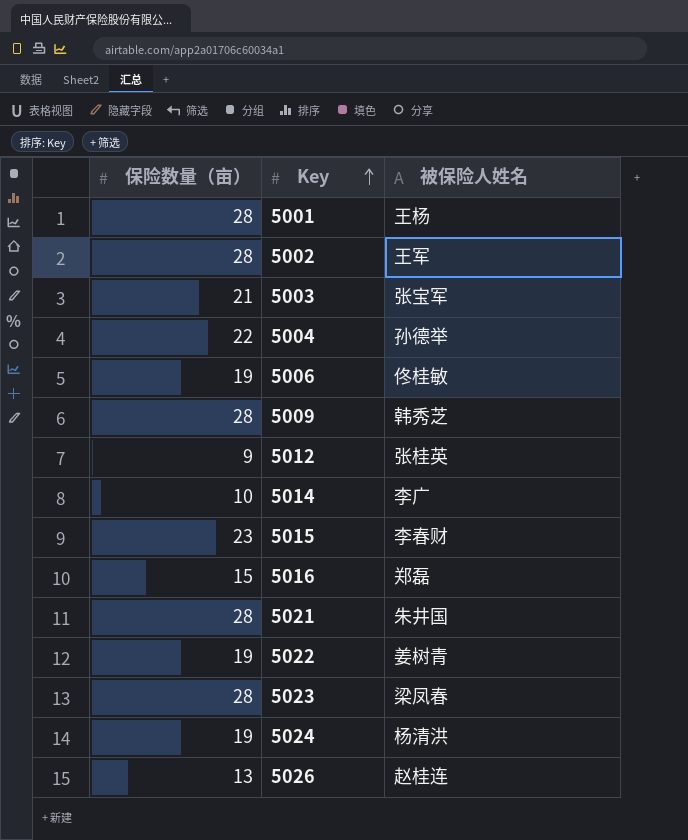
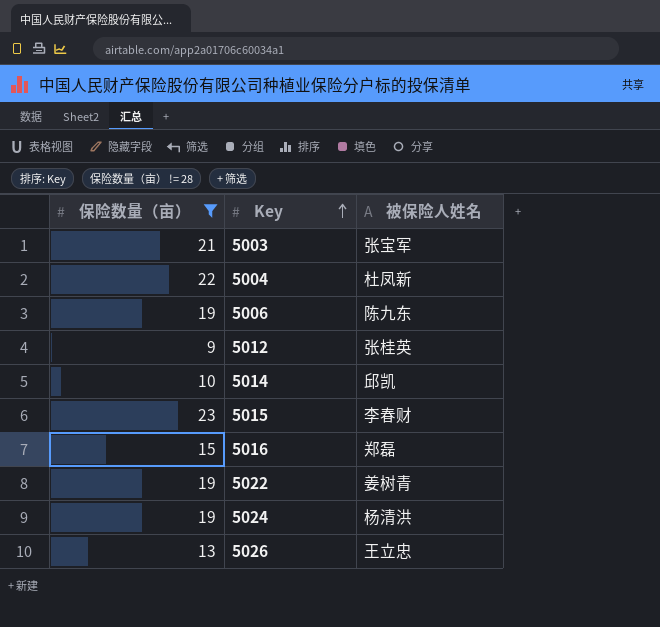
filter: none -> 保险数量（亩） != 28
5004 | 被保险人姓名: 孙德举 -> 杜凤新
5006 | 被保险人姓名: 佟桂敏 -> 陈九东
5014 | 被保险人姓名: 李广 -> 邱凯
5026 | 被保险人姓名: 赵桂连 -> 王立忠

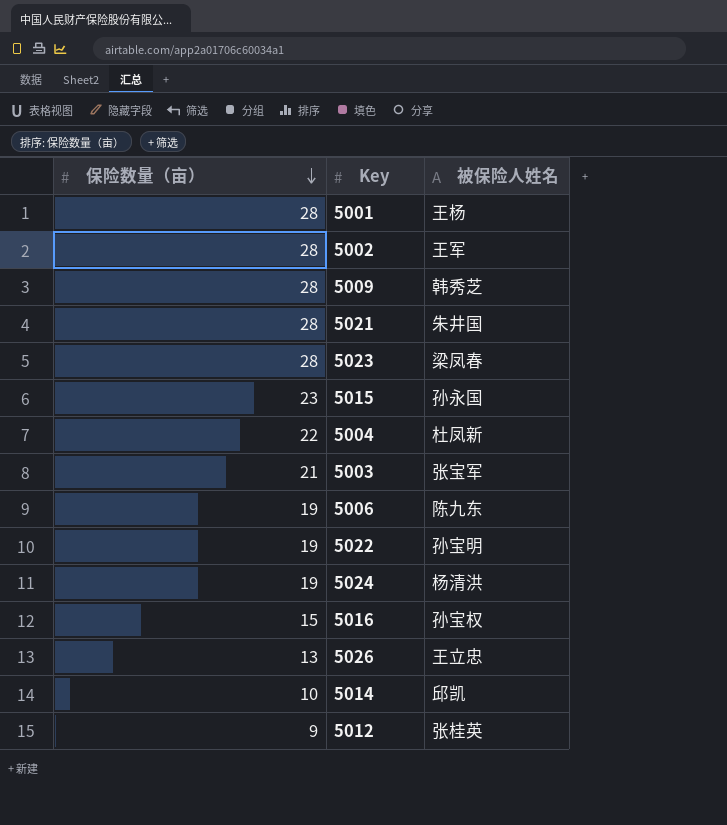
filter: 保险数量（亩） != 28 -> none
row order: Key ascending -> 保险数量（亩） descending
5015 | 被保险人姓名: 李春财 -> 孙永国
5022 | 被保险人姓名: 姜树青 -> 孙宝明
5016 | 被保险人姓名: 郑磊 -> 孙宝权

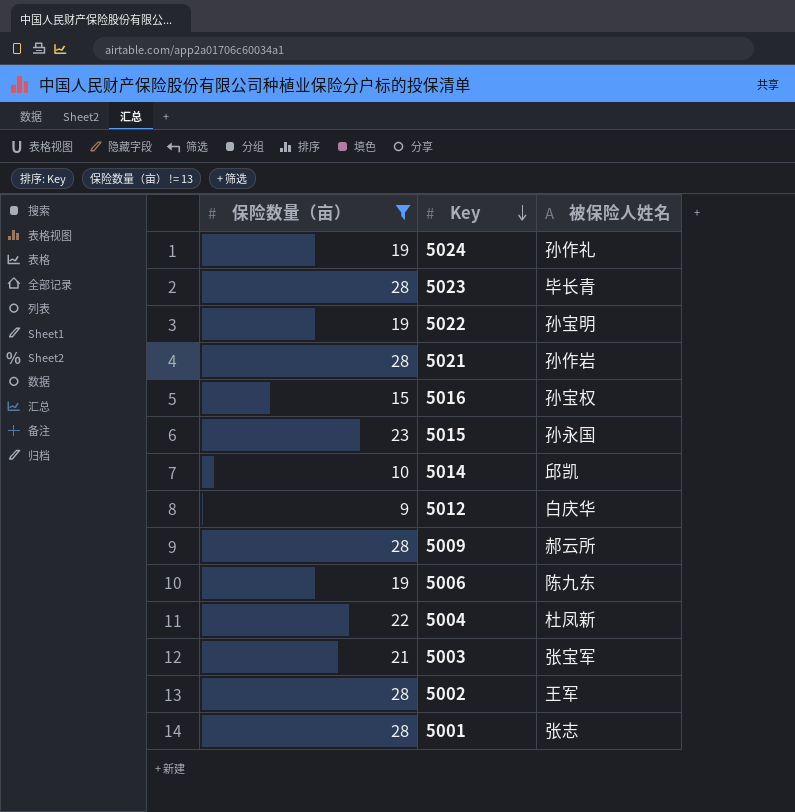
filter: none -> 保险数量（亩） != 13
row order: 保险数量（亩） descending -> Key descending
5024 | 被保险人姓名: 杨清洪 -> 孙作礼
5023 | 被保险人姓名: 梁凤春 -> 毕长青
5021 | 被保险人姓名: 朱井国 -> 孙作岩
5012 | 被保险人姓名: 张桂英 -> 白庆华
5009 | 被保险人姓名: 韩秀芝 -> 郝云所
5001 | 被保险人姓名: 王杨 -> 张志

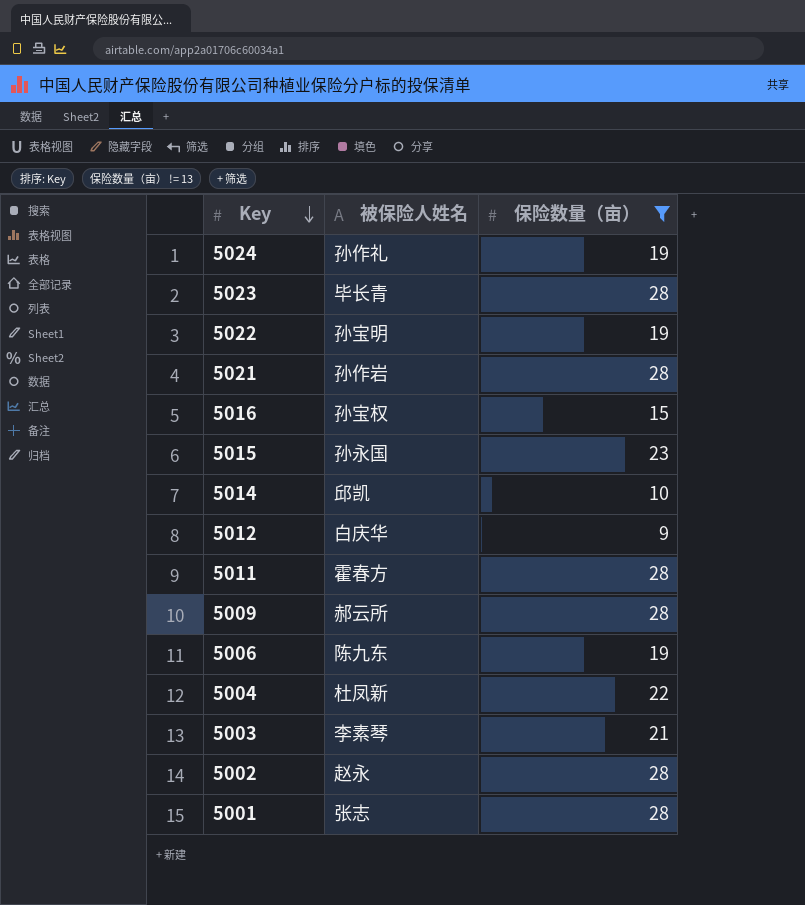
column 保险数量（亩） | position: 1 -> 3
row 5011: none -> 霍春方 | 28
5003 | 被保险人姓名: 张宝军 -> 李素琴
5002 | 被保险人姓名: 王军 -> 赵永

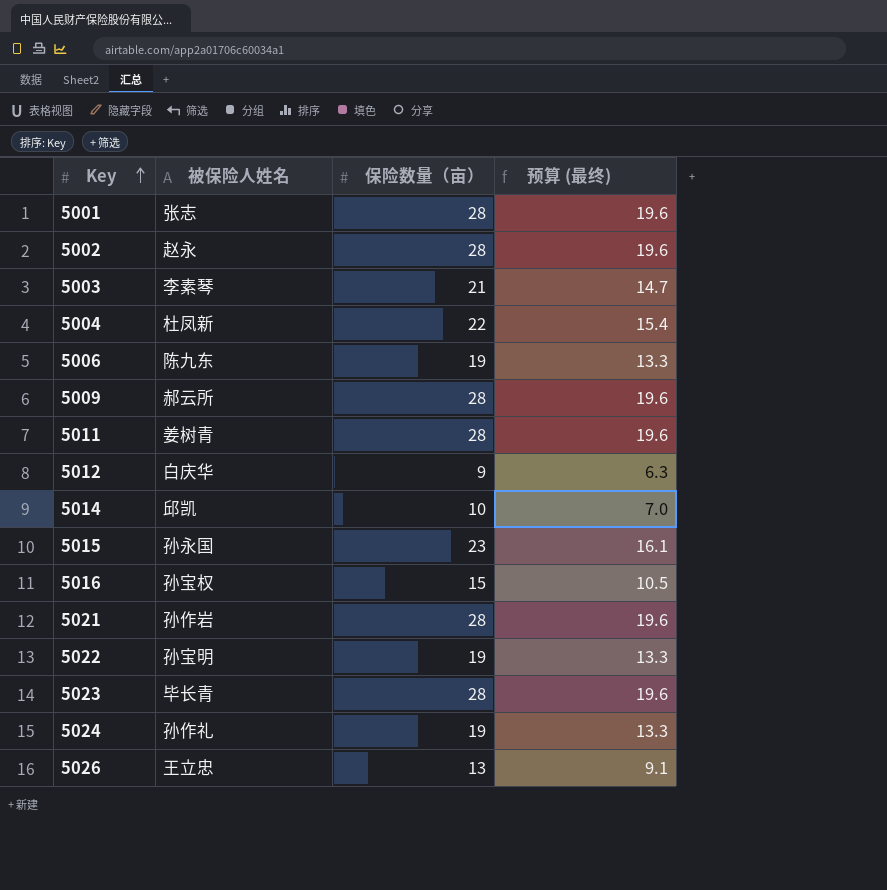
filter: 保险数量（亩） != 13 -> none
row order: Key descending -> Key ascending
column 预算 (最终) | formula: none -> [保险数量（亩）] * 0.7
5011 | 被保险人姓名: 霍春方 -> 姜树青

